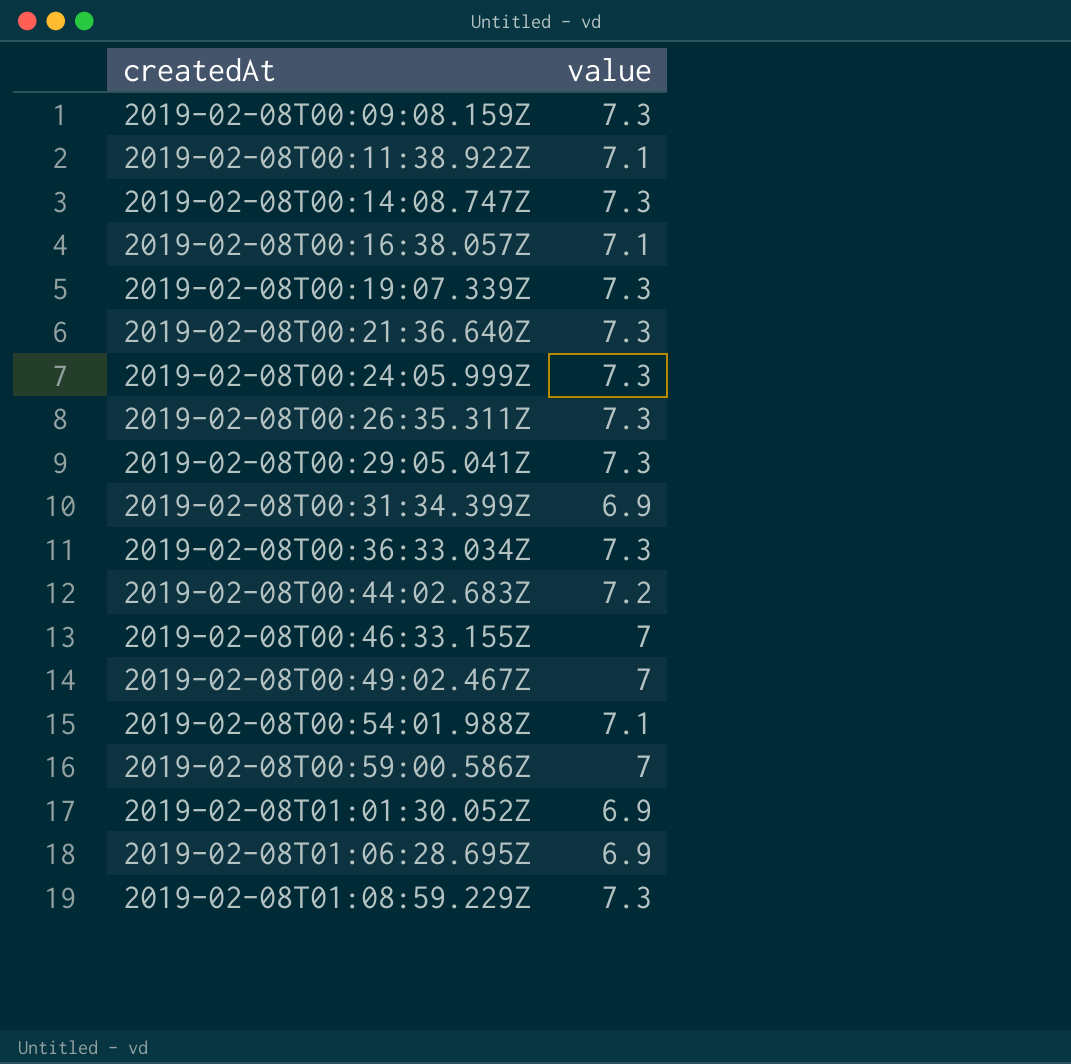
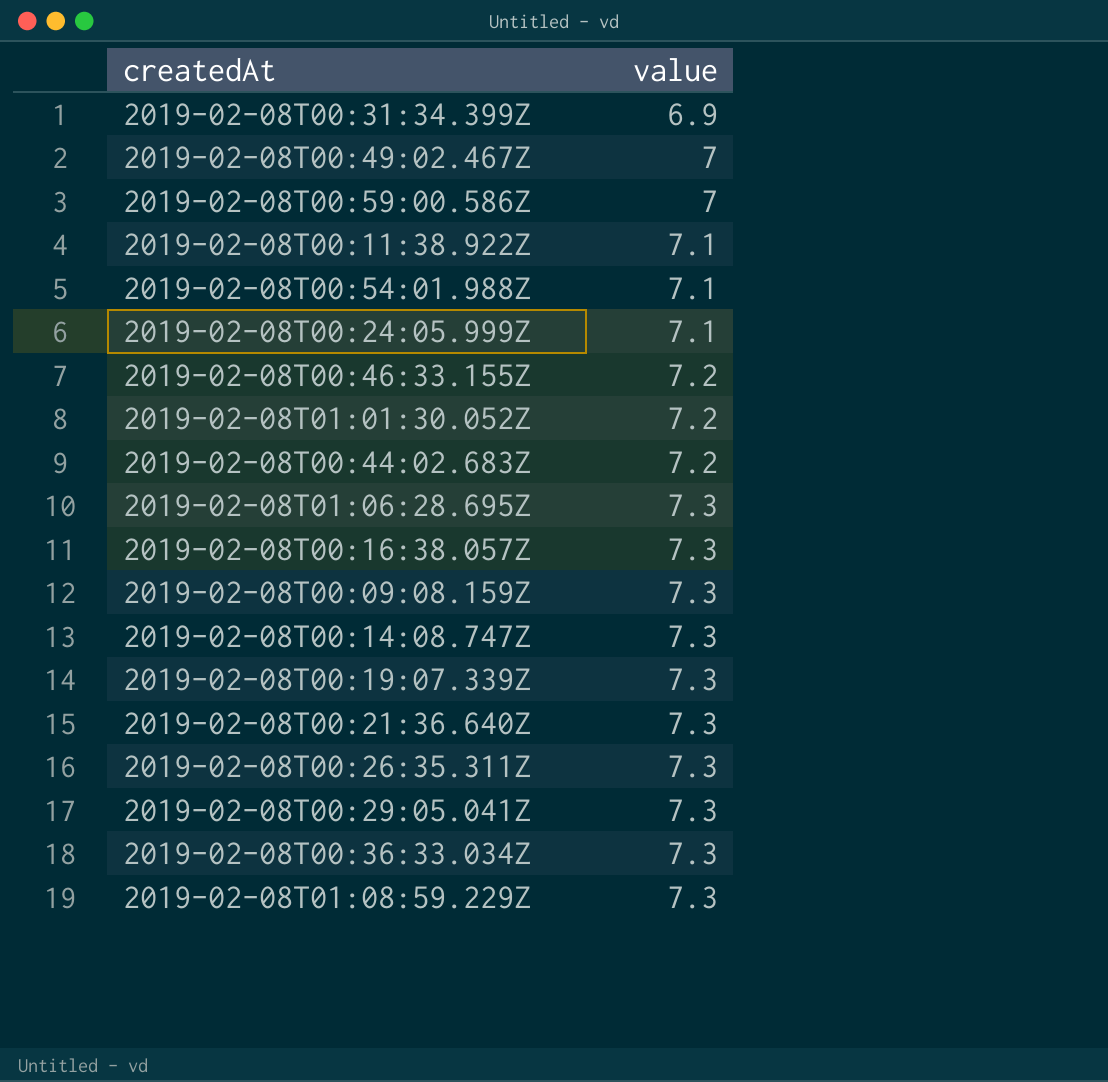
row order: createdAt ascending -> value ascending
2019-02-08T00:24:05.999Z | value: 7.3 -> 7.1
2019-02-08T00:46:33.155Z | value: 7 -> 7.2
2019-02-08T01:01:30.052Z | value: 6.9 -> 7.2
2019-02-08T01:06:28.695Z | value: 6.9 -> 7.3
2019-02-08T00:16:38.057Z | value: 7.1 -> 7.3

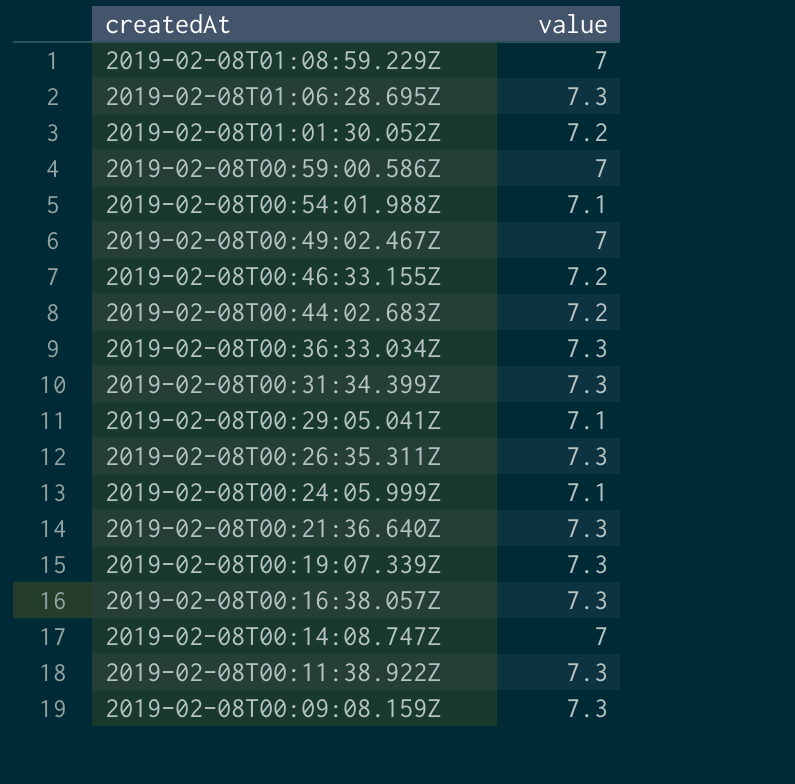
row order: value ascending -> createdAt descending
2019-02-08T01:08:59.229Z | value: 7.3 -> 7
2019-02-08T00:31:34.399Z | value: 6.9 -> 7.3
2019-02-08T00:29:05.041Z | value: 7.3 -> 7.1
2019-02-08T00:14:08.747Z | value: 7.3 -> 7
2019-02-08T00:11:38.922Z | value: 7.1 -> 7.3

